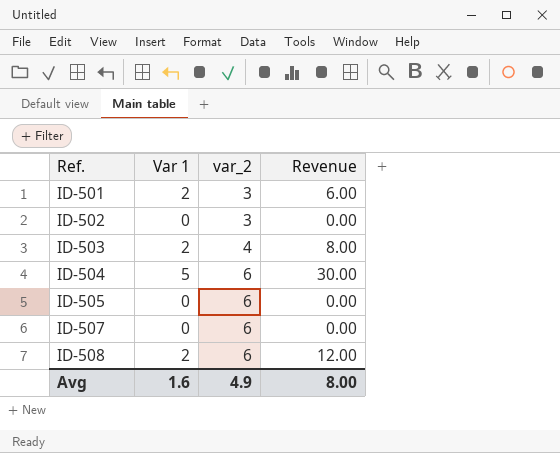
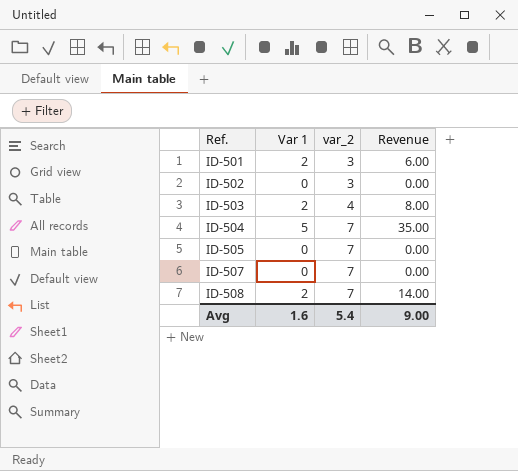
ID-504 | var_2: 6 -> 7
ID-504 | Revenue: 30.00 -> 35.00
ID-505 | var_2: 6 -> 7
ID-507 | var_2: 6 -> 7
ID-508 | var_2: 6 -> 7
ID-508 | Revenue: 12.00 -> 14.00
Avg | var_2: 4.9 -> 5.4
Avg | Revenue: 8.00 -> 9.00

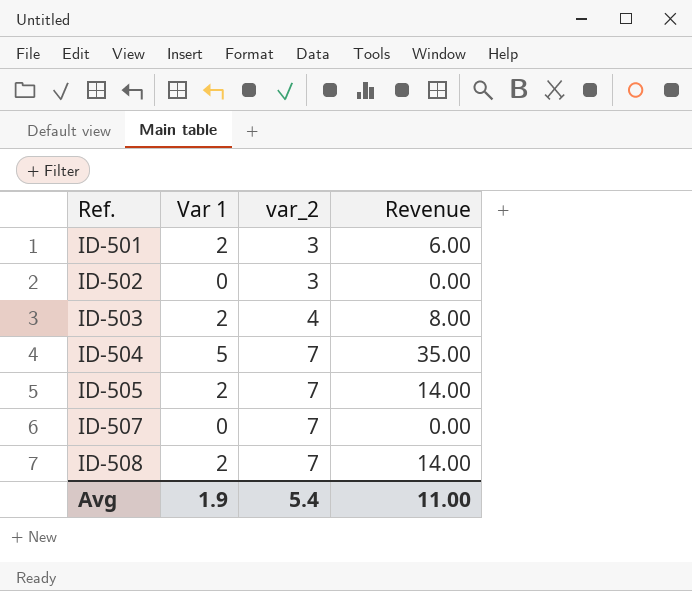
ID-505 | Var 1: 0 -> 2
ID-505 | Revenue: 0.00 -> 14.00
Avg | Var 1: 1.6 -> 1.9
Avg | Revenue: 9.00 -> 11.00

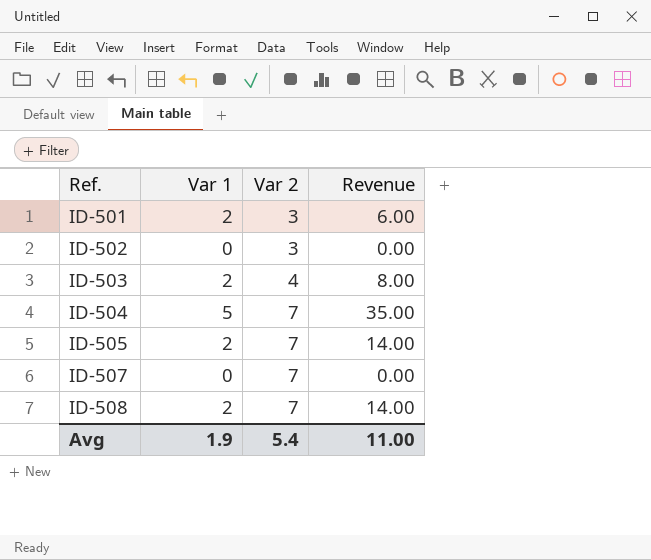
column name: var_2 -> Var 2

